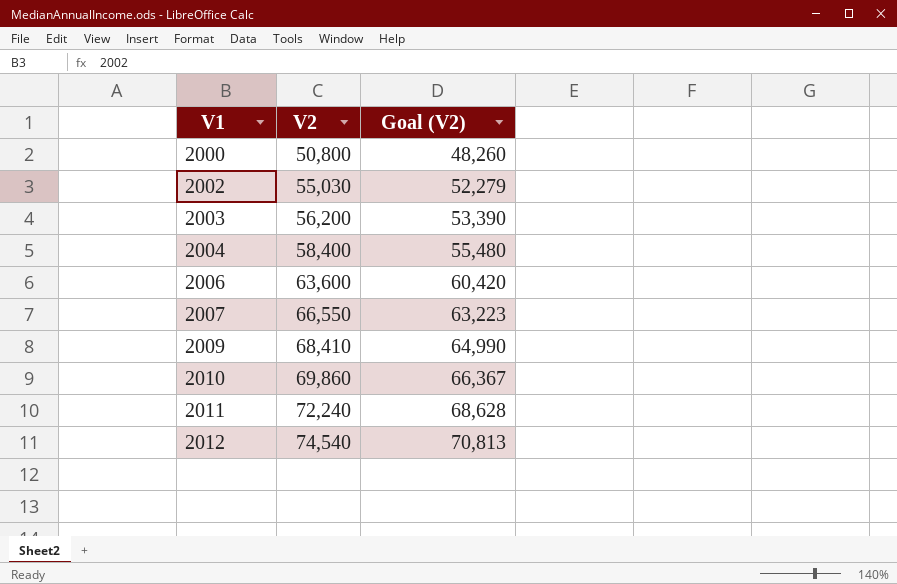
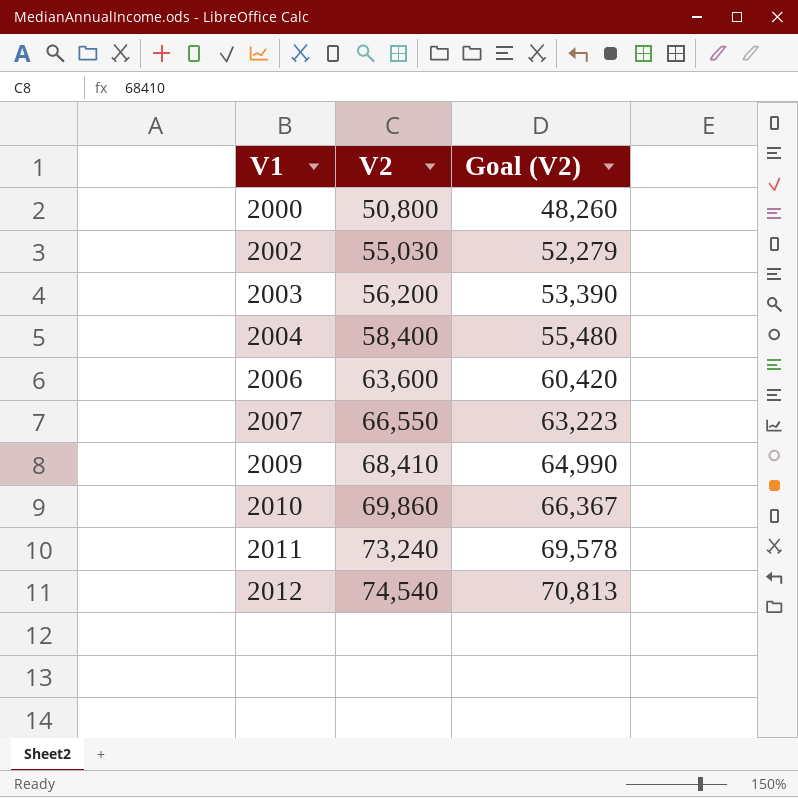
2011 | V2: 72,240 -> 73,240
2011 | Goal (V2): 68,628 -> 69,578

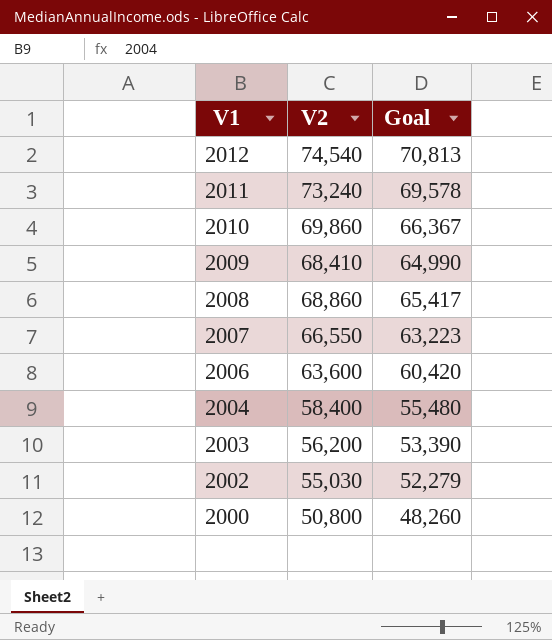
row order: V1 ascending -> V1 descending
column name: Goal (V2) -> Goal
row 2008: none -> 68,860 | 65,417

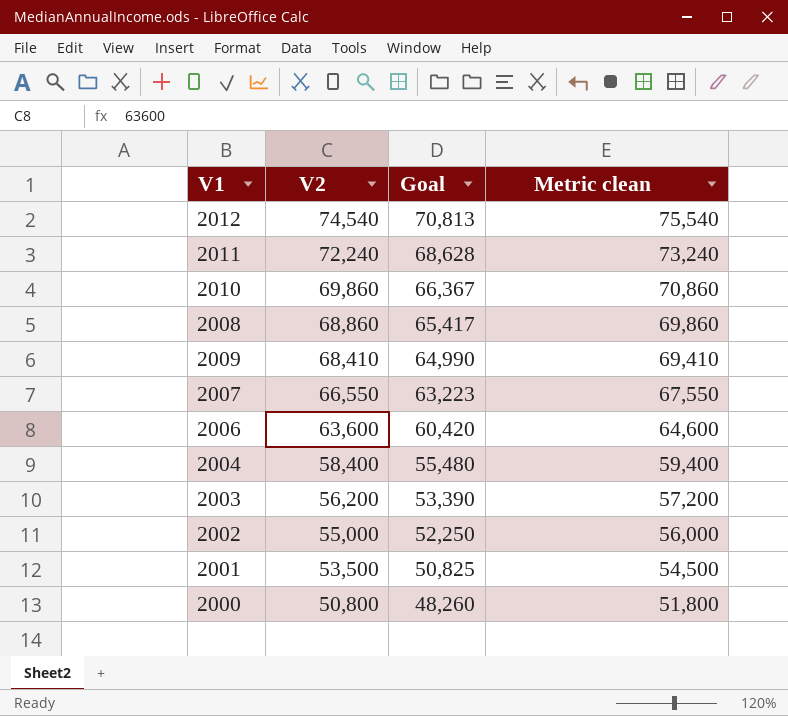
row order: V1 descending -> V2 descending
column Metric clean | formula: none -> [V2] + 1000
2011 | V2: 73,240 -> 72,240
2011 | Goal: 69,578 -> 68,628
2002 | V2: 55,030 -> 55,000
2002 | Goal: 52,279 -> 52,250
row 2001: none -> 53,500 | 50,825 | 54,500

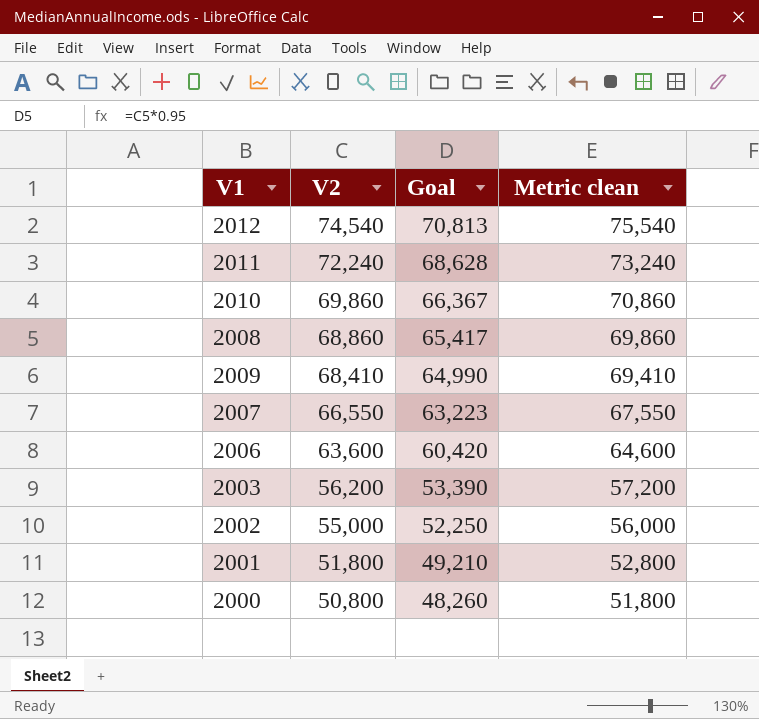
row 2004: 58,400 | 55,480 | 59,400 -> none
2001 | V2: 53,500 -> 51,800
2001 | Goal: 50,825 -> 49,210
2001 | Metric clean: 54,500 -> 52,800

